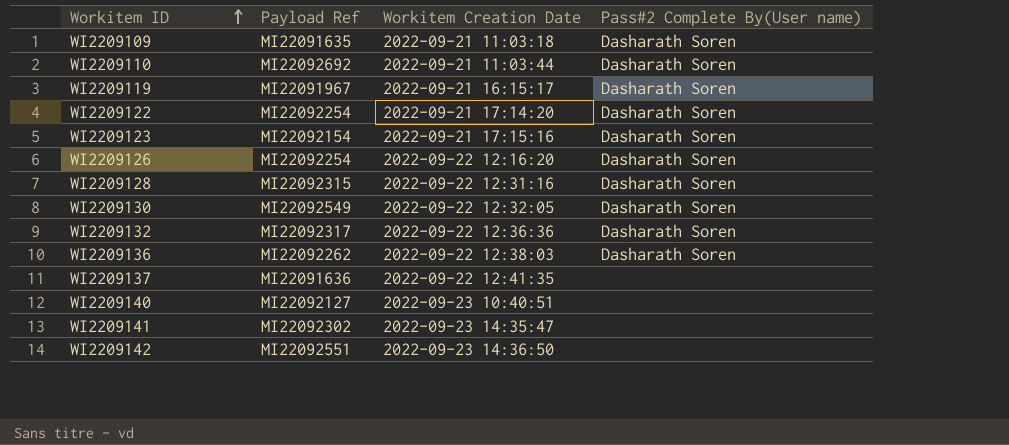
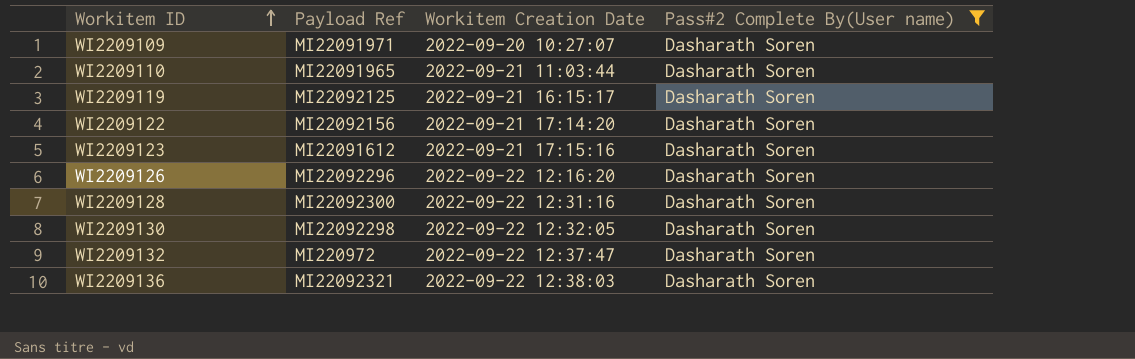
filter: none -> Pass#2 Complete By(User name) = Dasharath Soren
WI2209109 | Payload Ref: MI22091635 -> MI22091971
WI2209109 | Workitem Creation Date: 2022-09-21 11:03:18 -> 2022-09-20 10:27:07
WI2209110 | Payload Ref: MI22092692 -> MI22091965
WI2209119 | Payload Ref: MI22091967 -> MI22092125
WI2209122 | Payload Ref: MI22092254 -> MI22092156
WI2209123 | Payload Ref: MI22092154 -> MI22091612
WI2209126 | Payload Ref: MI22092254 -> MI22092296
WI2209128 | Payload Ref: MI22092315 -> MI22092300
WI2209130 | Payload Ref: MI22092549 -> MI22092298
WI2209132 | Payload Ref: MI22092317 -> MI220972
WI2209132 | Workitem Creation Date: 2022-09-22 12:36:36 -> 2022-09-22 12:37:47
WI2209136 | Payload Ref: MI22092262 -> MI22092321

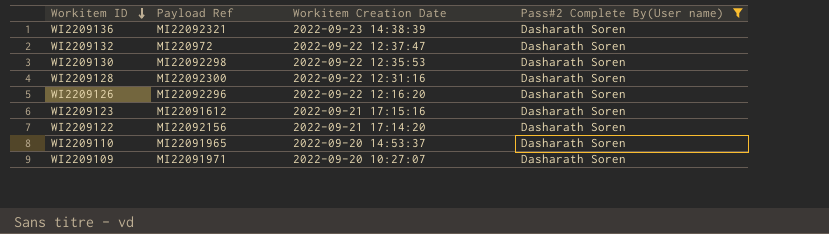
row order: Workitem ID ascending -> Workitem ID descending
row WI2209119: MI22092125 | 2022-09-21 16:15:17 | Dasharath Soren -> none
WI2209136 | Workitem Creation Date: 2022-09-22 12:38:03 -> 2022-09-23 14:38:39
WI2209130 | Workitem Creation Date: 2022-09-22 12:32:05 -> 2022-09-22 12:35:53
WI2209110 | Workitem Creation Date: 2022-09-21 11:03:44 -> 2022-09-20 14:53:37

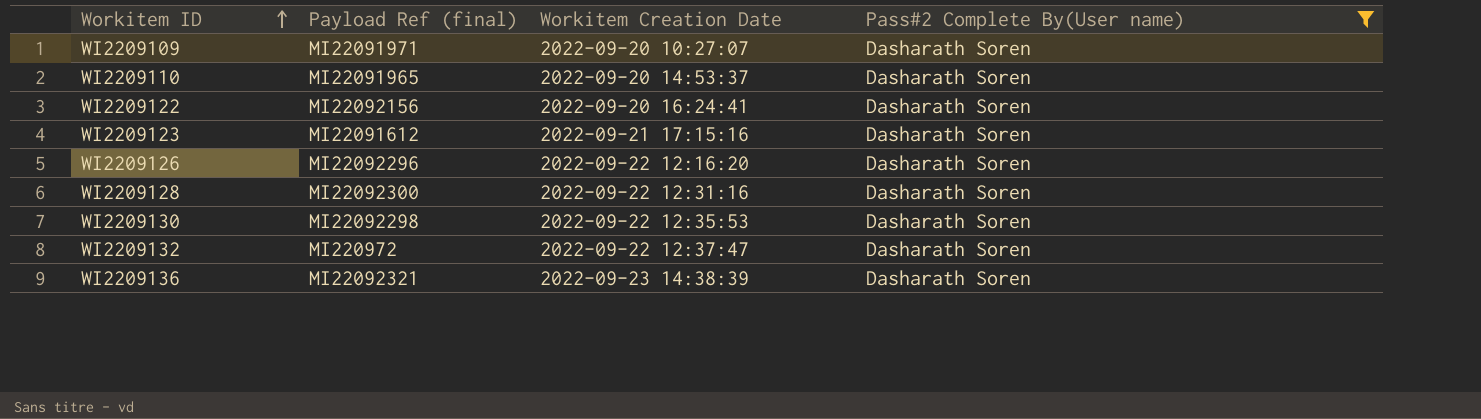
row order: Workitem ID descending -> Workitem ID ascending
column name: Payload Ref -> Payload Ref (final)
WI2209122 | Workitem Creation Date: 2022-09-21 17:14:20 -> 2022-09-20 16:24:41

